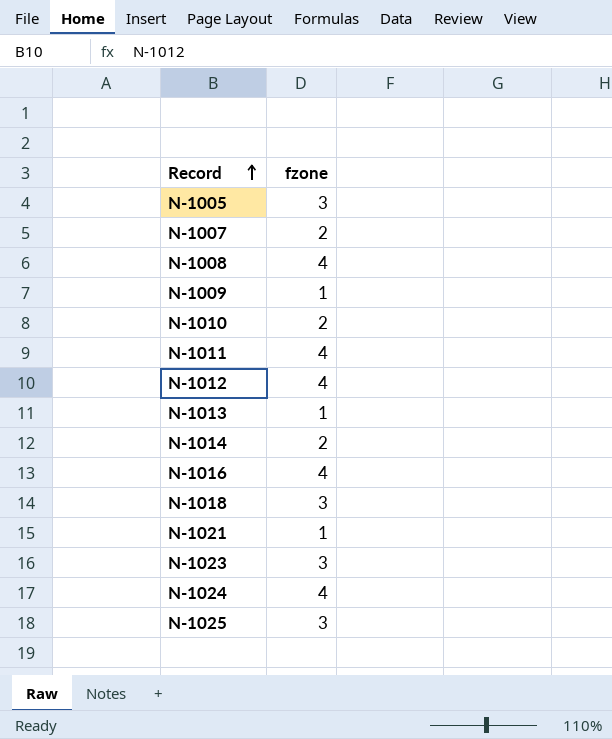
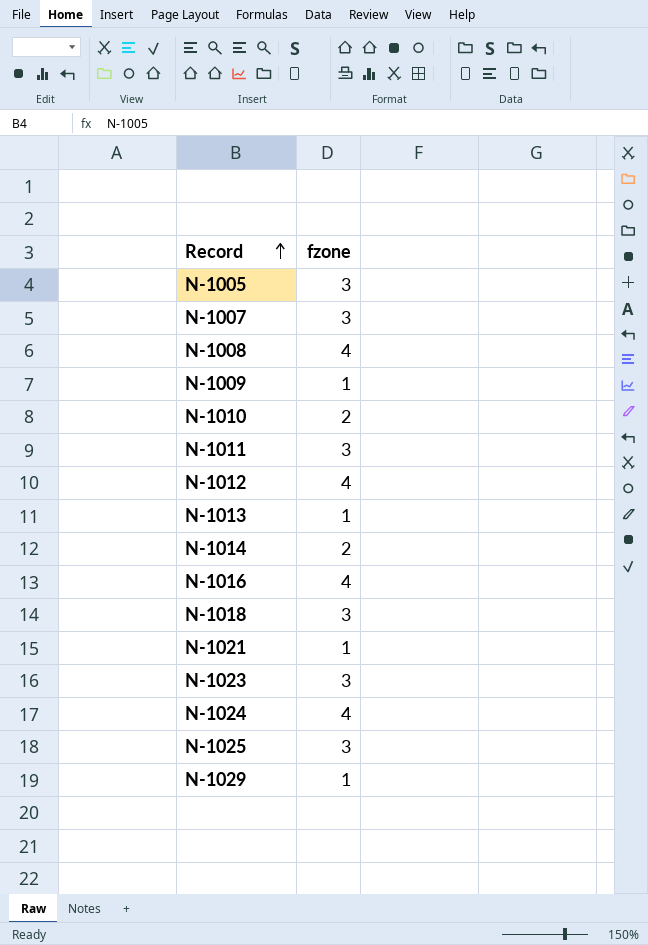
N-1007 | fzone: 2 -> 3
N-1011 | fzone: 4 -> 3
row N-1029: none -> 1

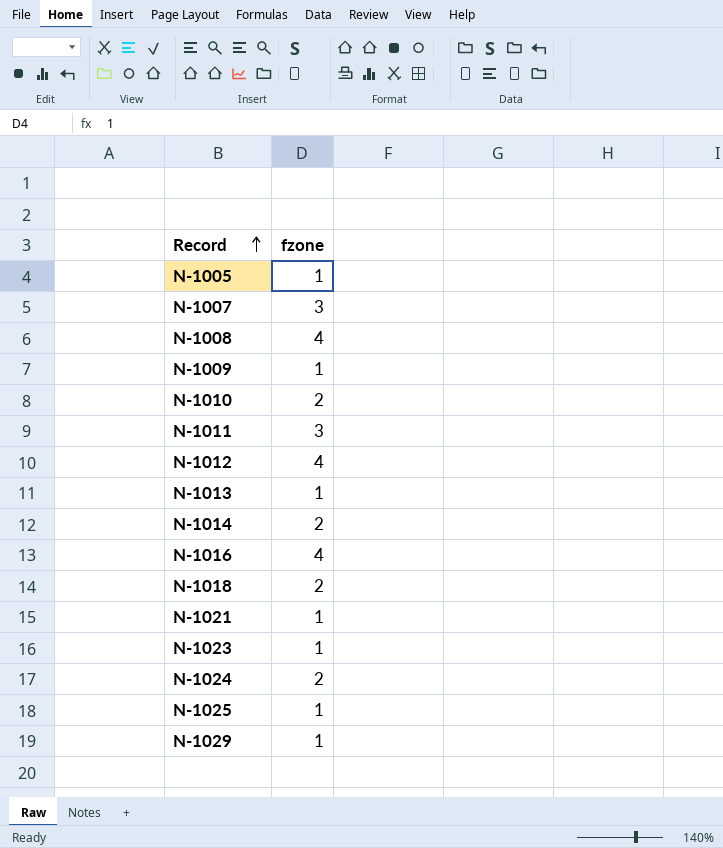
N-1005 | fzone: 3 -> 1
N-1018 | fzone: 3 -> 2
N-1023 | fzone: 3 -> 1
N-1024 | fzone: 4 -> 2
N-1025 | fzone: 3 -> 1

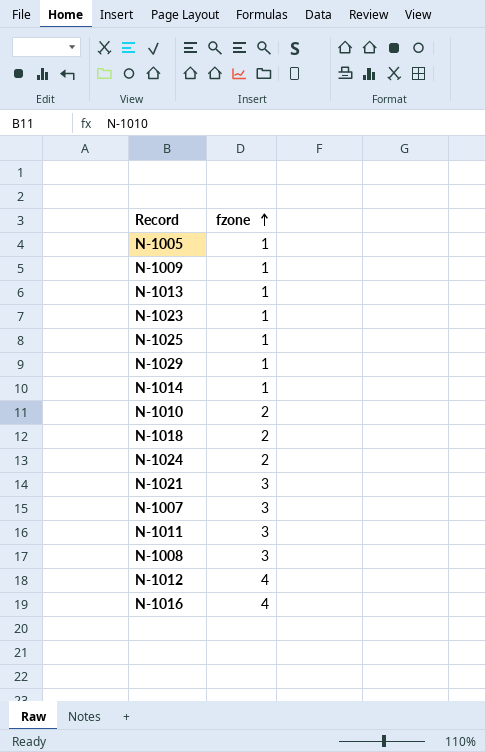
row order: Record ascending -> fzone ascending
N-1014 | fzone: 2 -> 1
N-1021 | fzone: 1 -> 3
N-1008 | fzone: 4 -> 3

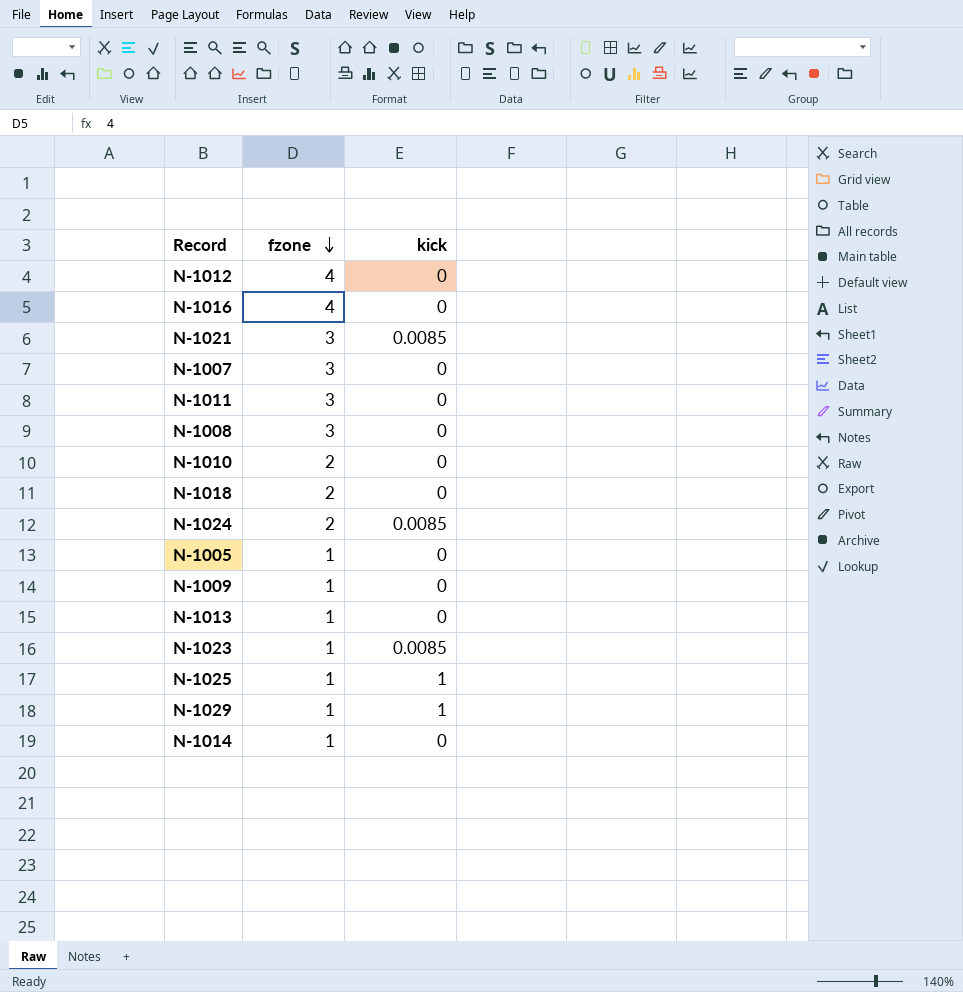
row order: fzone ascending -> fzone descending
column kick | position: none -> 3

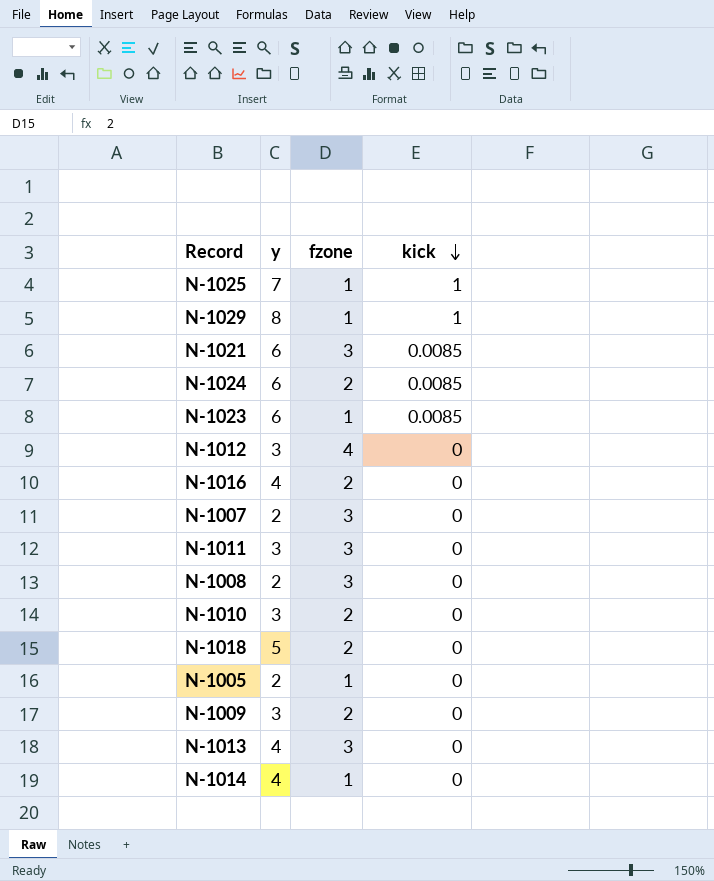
row order: fzone descending -> kick descending
column y | position: none -> 2
N-1016 | fzone: 4 -> 2
N-1009 | fzone: 1 -> 2
N-1013 | fzone: 1 -> 3

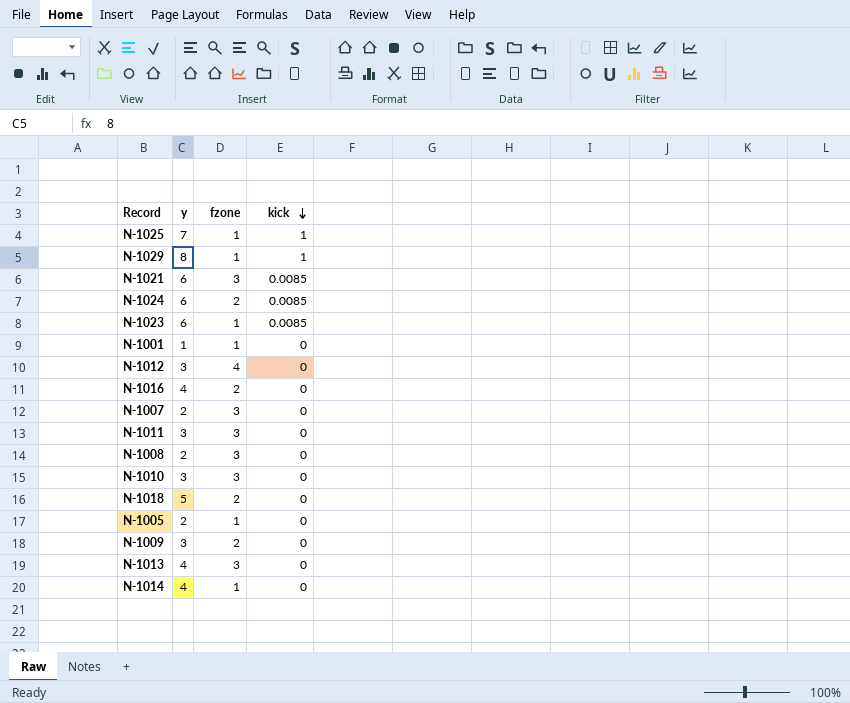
row N-1001: none -> 1 | 1 | 0
N-1010 | fzone: 2 -> 3

